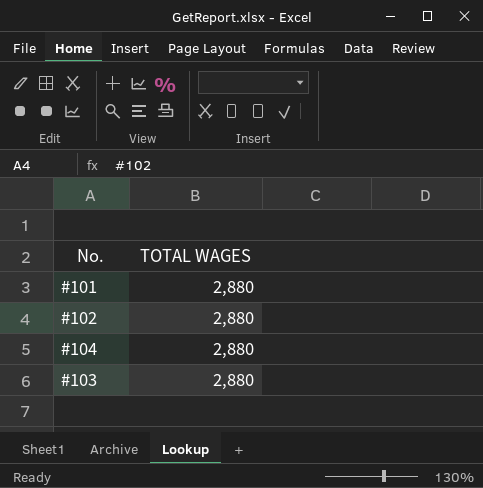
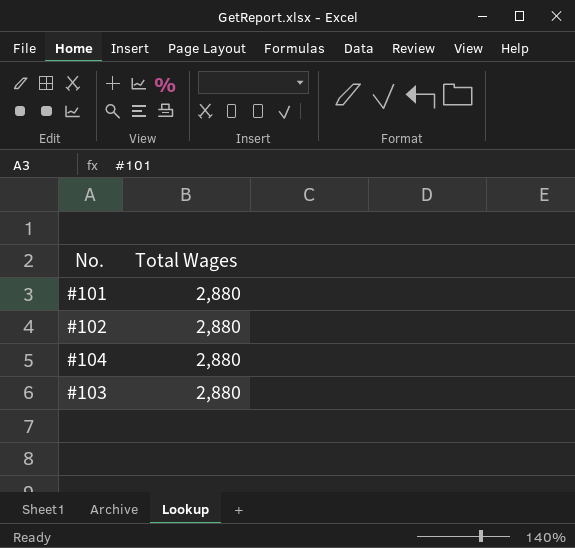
column name: TOTAL WAGES -> Total Wages

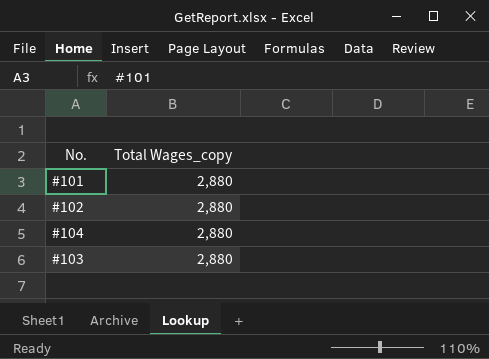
column name: Total Wages -> Total Wages_copy

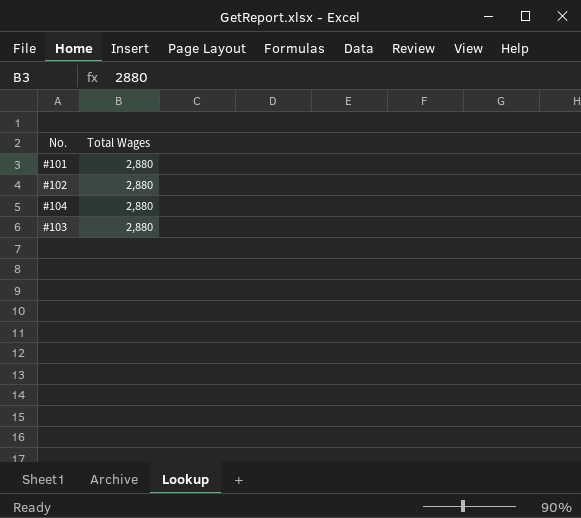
column name: Total Wages_copy -> Total Wages

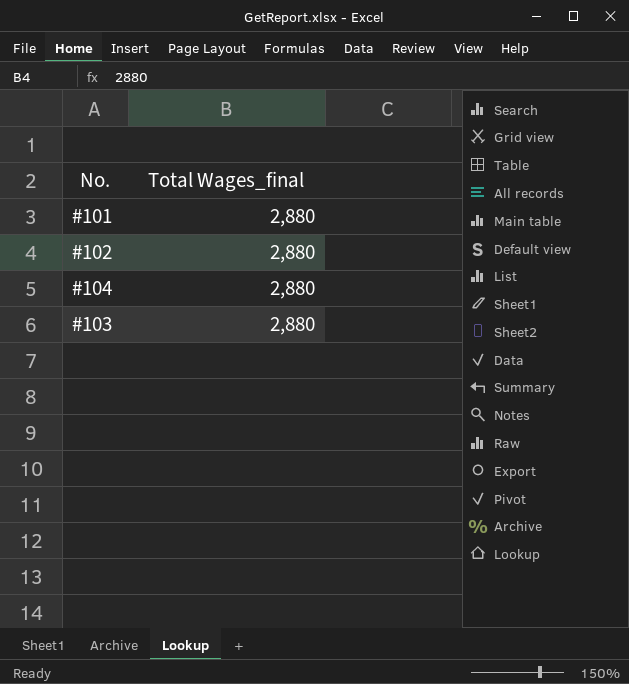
column name: Total Wages -> Total Wages_final

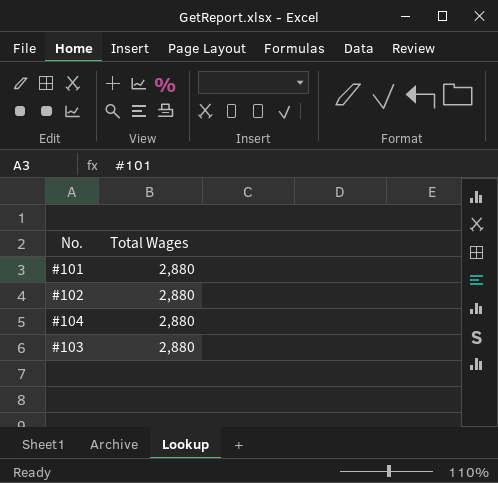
column name: Total Wages_final -> Total Wages

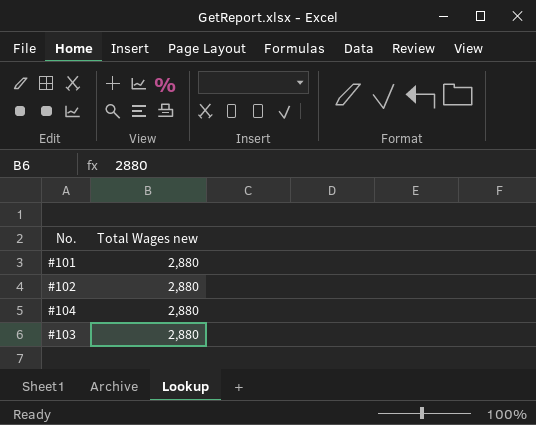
column name: Total Wages -> Total Wages new

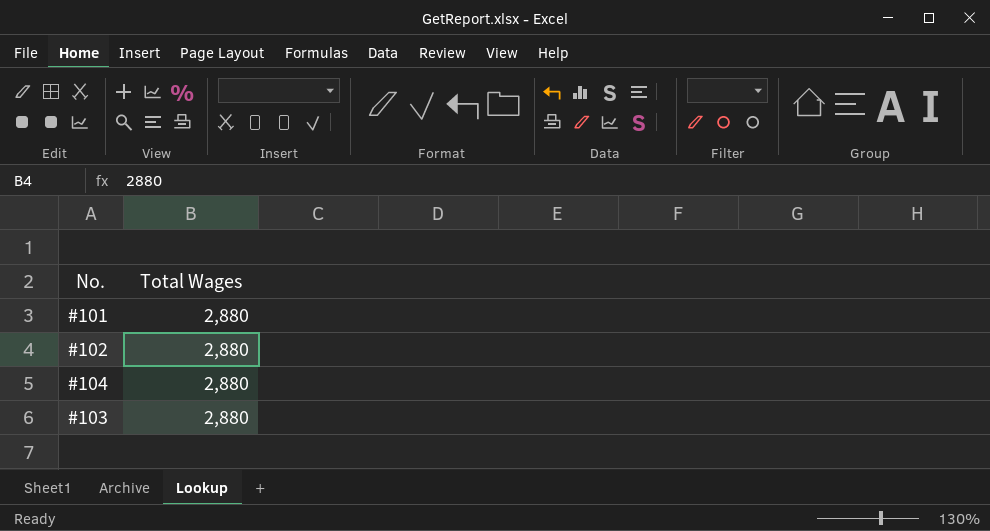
column name: Total Wages new -> Total Wages

